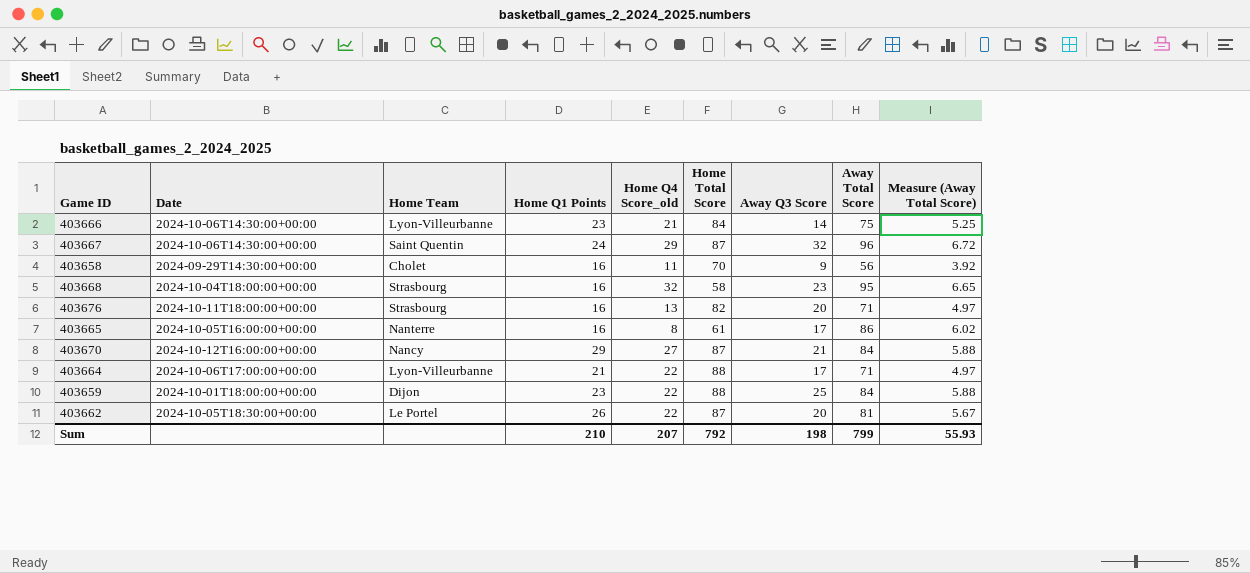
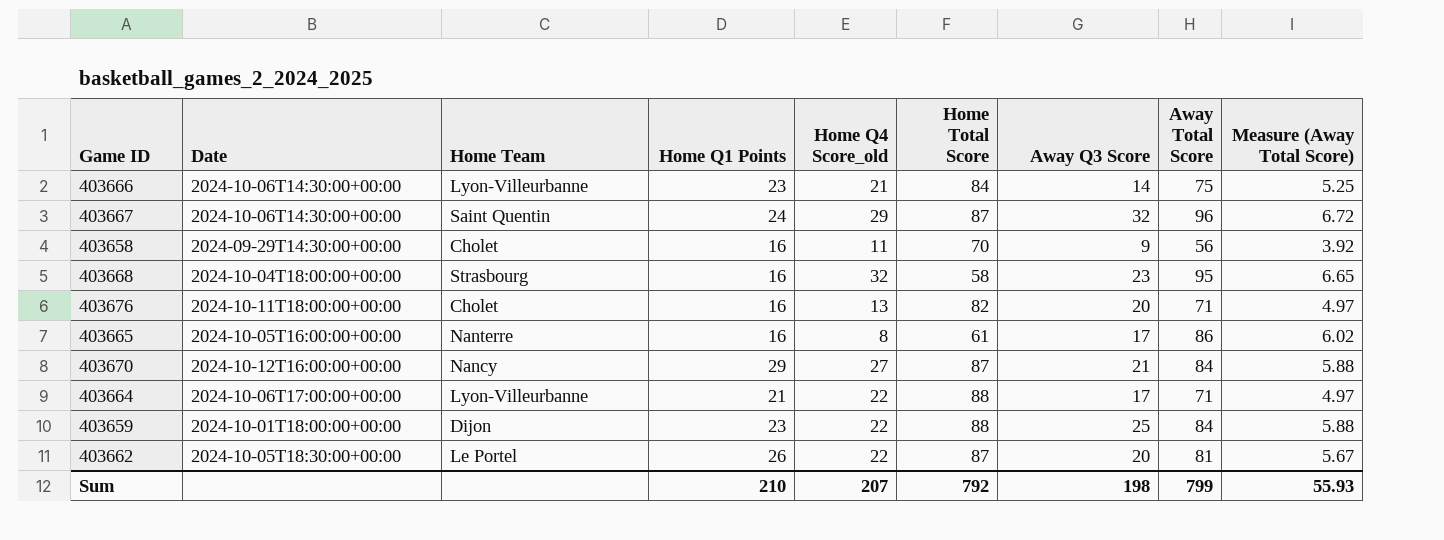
403676 | Home Team: Strasbourg -> Cholet

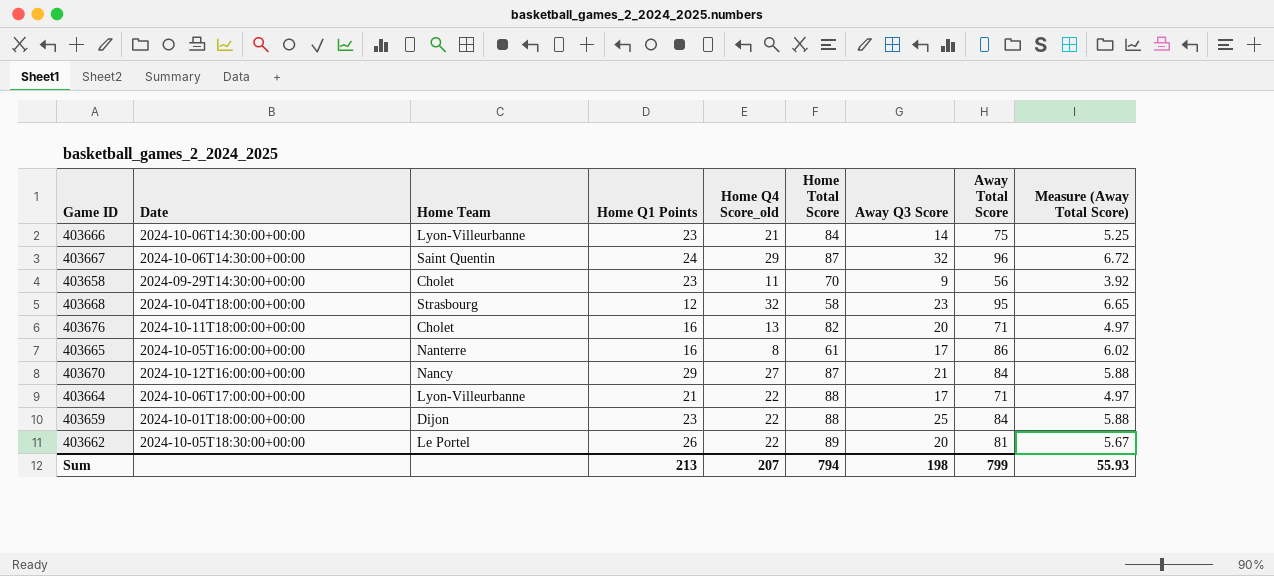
403658 | Home Q1 Points: 16 -> 23
403668 | Home Q1 Points: 16 -> 12
403662 | Home Total Score: 87 -> 89
Sum | Home Q1 Points: 210 -> 213
Sum | Home Total Score: 792 -> 794

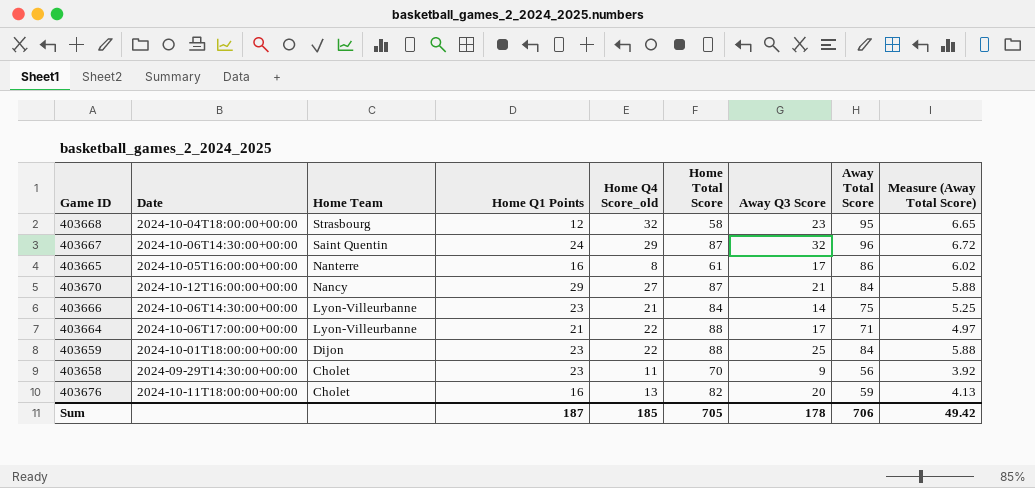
row order: none -> Home Team descending
row 403662: 2024-10-05T18:30:00+00:00 | Le Portel | 26 | 22 | 89 | 20 | 81 | 5.67 -> none
403676 | Away Total Score: 71 -> 59
403676 | Measure (Away Total Score): 4.97 -> 4.13
Sum | Home Q1 Points: 213 -> 187
Sum | Home Q4 Score_old: 207 -> 185
Sum | Home Total Score: 794 -> 705
Sum | Away Q3 Score: 198 -> 178
Sum | Away Total Score: 799 -> 706
Sum | Measure (Away Total Score): 55.93 -> 49.42

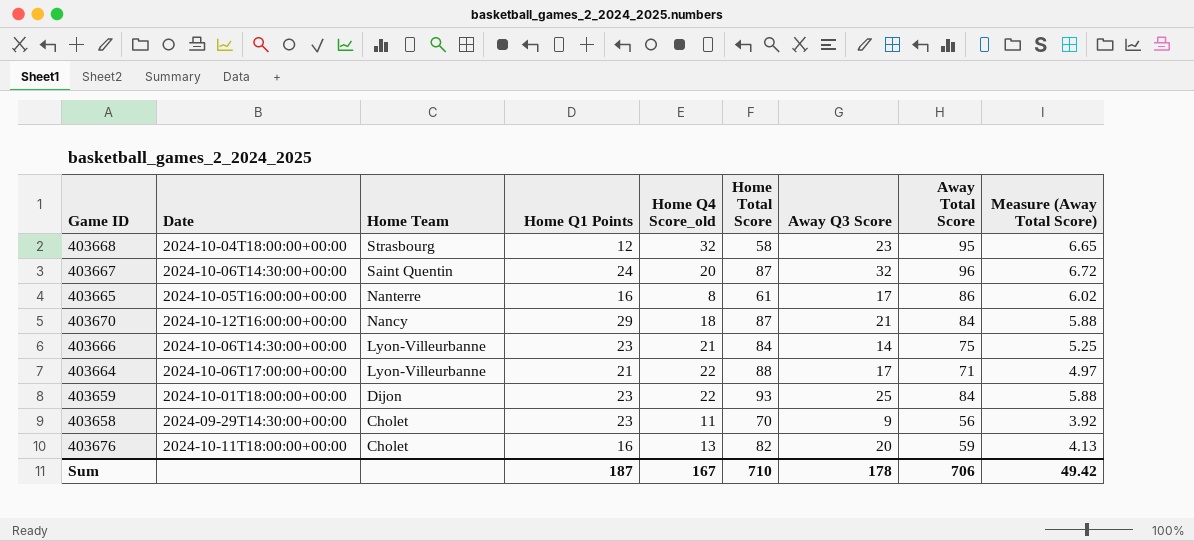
403667 | Home Q4 Score_old: 29 -> 20
403670 | Home Q4 Score_old: 27 -> 18
403659 | Home Total Score: 88 -> 93
Sum | Home Q4 Score_old: 185 -> 167
Sum | Home Total Score: 705 -> 710

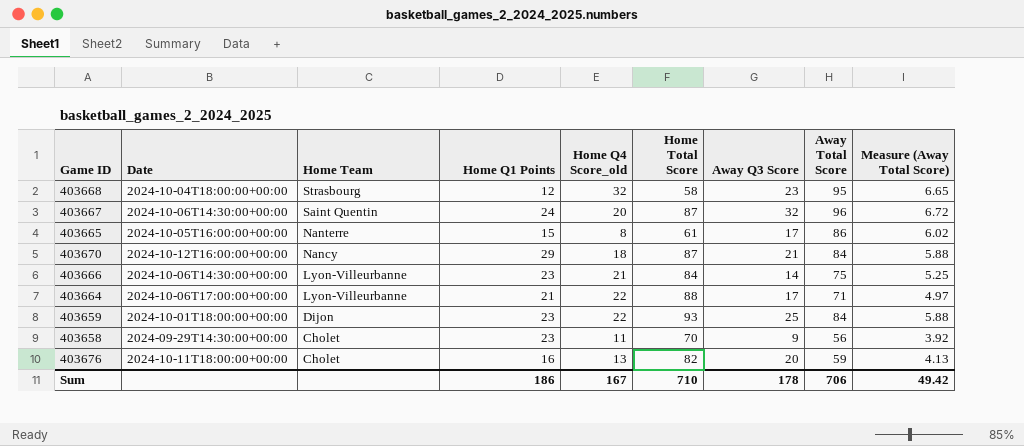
403665 | Home Q1 Points: 16 -> 15
Sum | Home Q1 Points: 187 -> 186

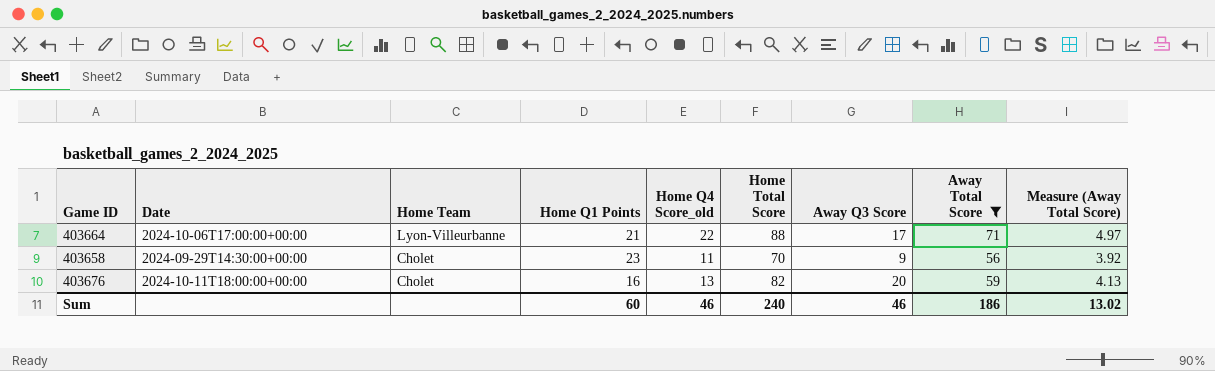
filter: none -> Away Total Score <= 71
Sum | Home Q1 Points: 186 -> 60
Sum | Home Q4 Score_old: 167 -> 46
Sum | Home Total Score: 710 -> 240
Sum | Away Q3 Score: 178 -> 46
Sum | Away Total Score: 706 -> 186
Sum | Measure (Away Total Score): 49.42 -> 13.02

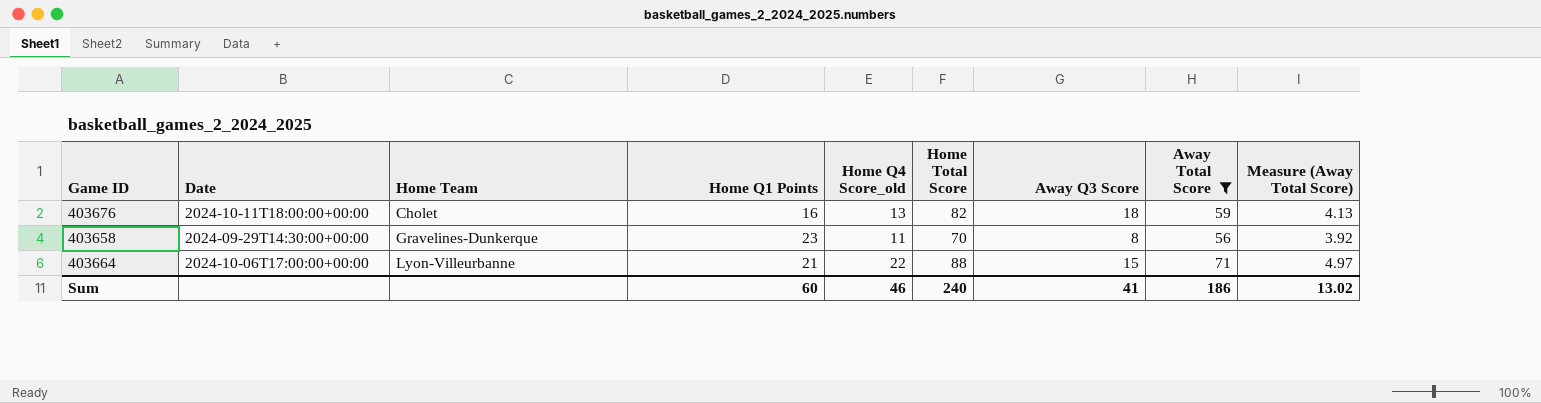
row order: Home Team descending -> Home Team ascending
403676 | Away Q3 Score: 20 -> 18
403658 | Home Team: Cholet -> Gravelines-Dunkerque
403658 | Away Q3 Score: 9 -> 8
403664 | Away Q3 Score: 17 -> 15
Sum | Away Q3 Score: 46 -> 41

